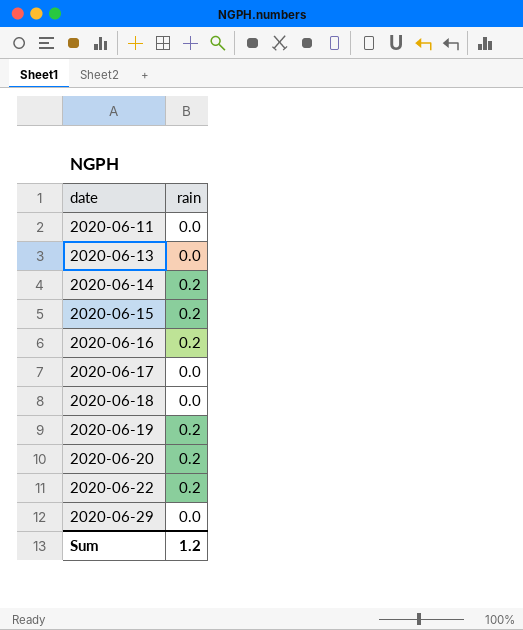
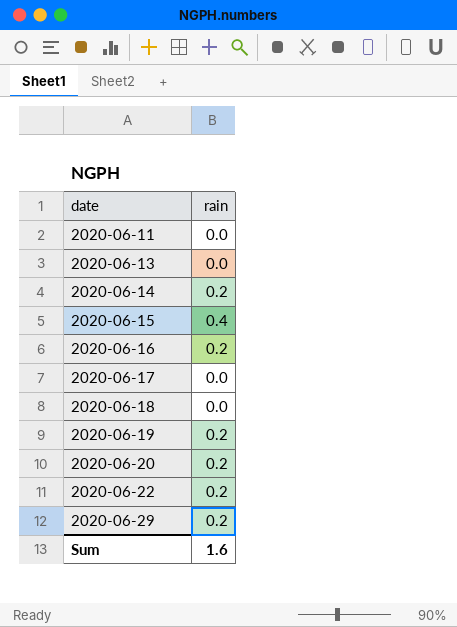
2020-06-15 | rain: 0.2 -> 0.4
2020-06-29 | rain: 0.0 -> 0.2
Sum | rain: 1.2 -> 1.6

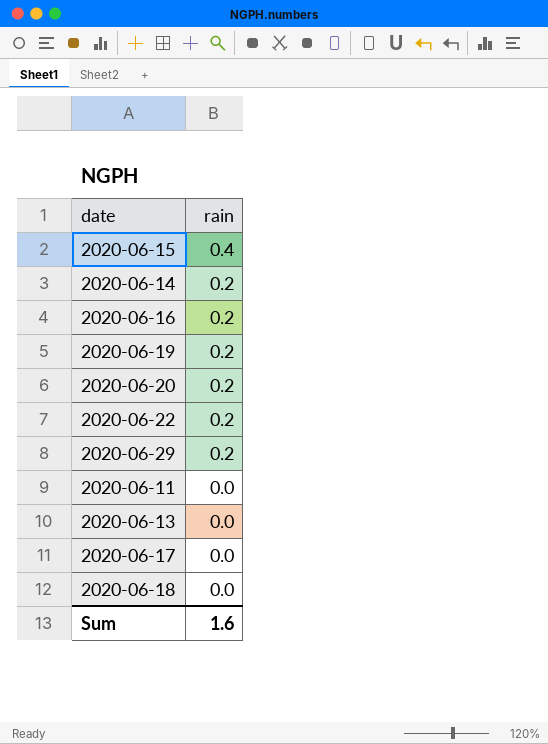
row order: date ascending -> rain descending

